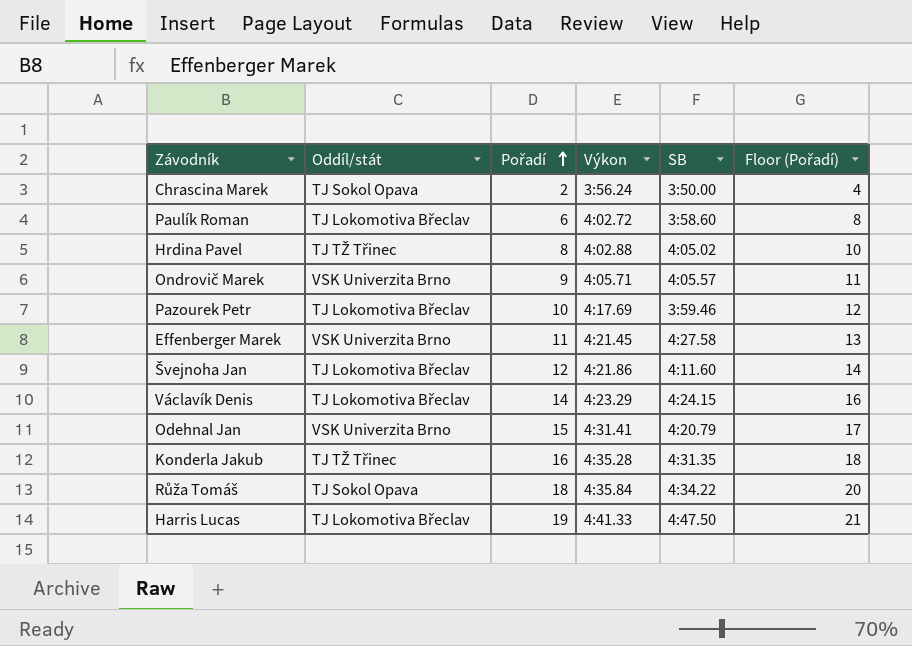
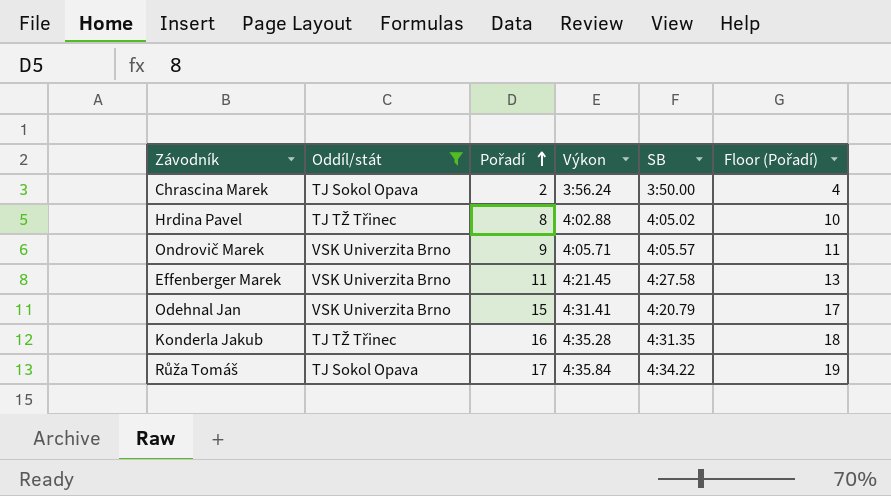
filter: none -> Oddíl/stát != TJ Lokomotiva Břeclav
Růža Tomáš | Pořadí: 18 -> 17
Růža Tomáš | Floor (Pořadí): 20 -> 19

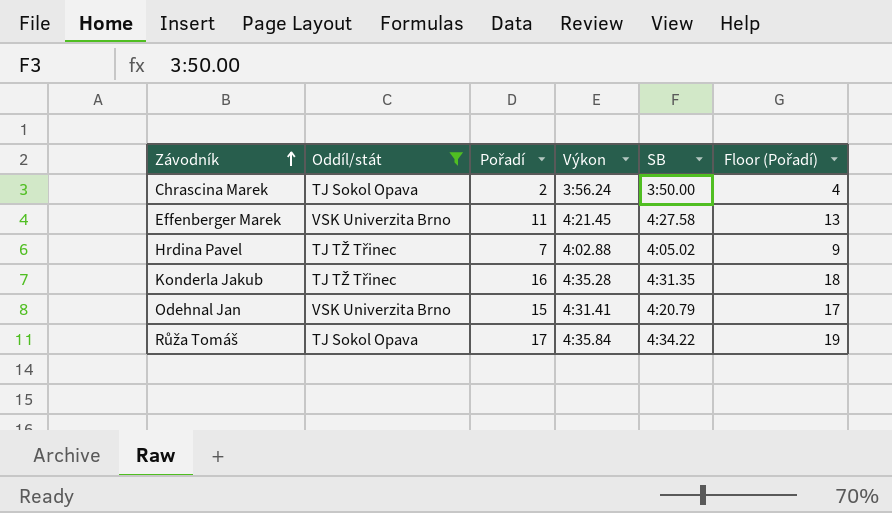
row order: Pořadí ascending -> Závodník ascending
row Ondrovič Marek: VSK Univerzita Brno | 9 | 4:05.71 | 4:05.57 | 11 -> none
Hrdina Pavel | Pořadí: 8 -> 7
Hrdina Pavel | Floor (Pořadí): 10 -> 9

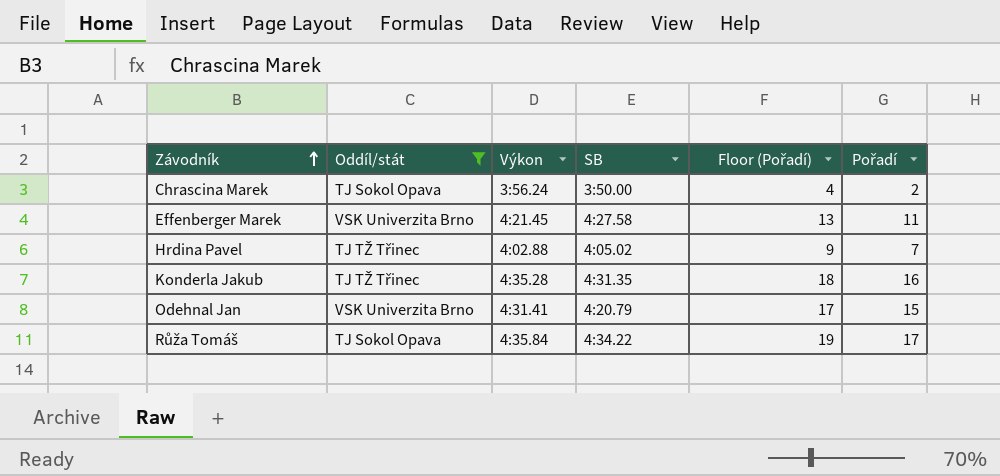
column Pořadí | position: 3 -> 6

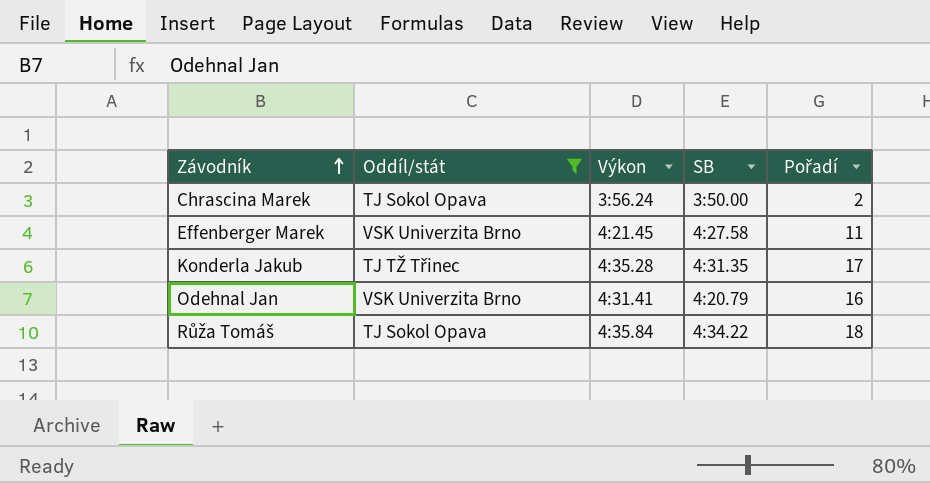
column Floor (Pořadí) | formula: [Pořadí] + 2 -> none
row Hrdina Pavel: TJ TŽ Třinec | 4:02.88 | 4:05.02 | 9 | 7 -> none
Konderla Jakub | Pořadí: 16 -> 17
Odehnal Jan | Pořadí: 15 -> 16
Růža Tomáš | Pořadí: 17 -> 18

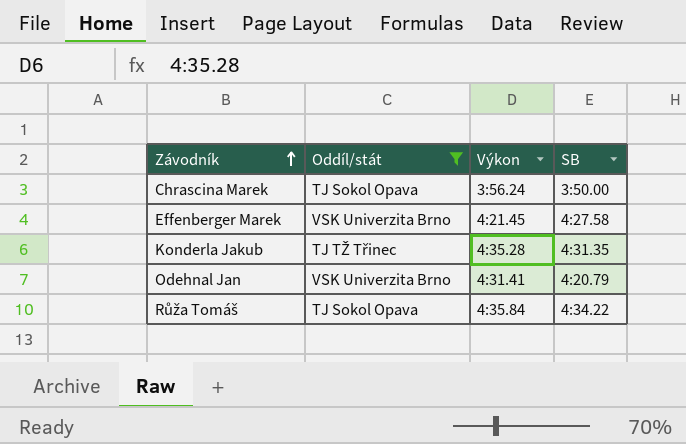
column Pořadí | position: 5 -> none

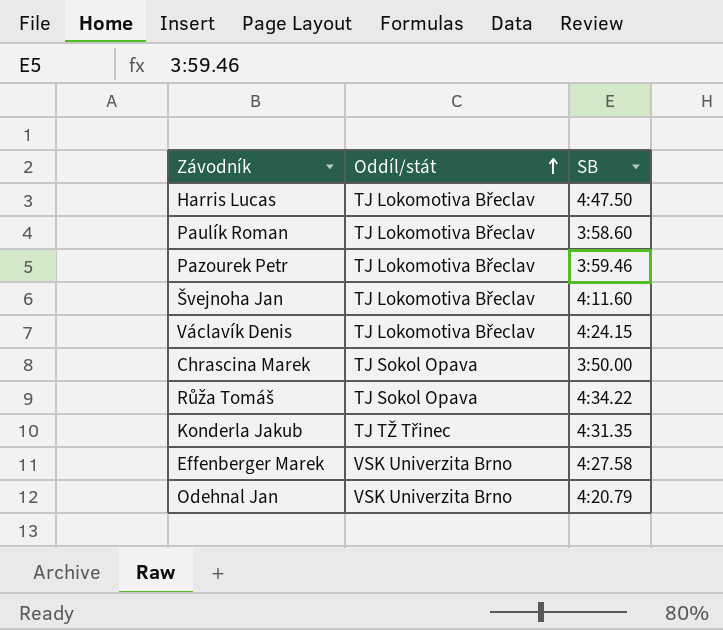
filter: Oddíl/stát != TJ Lokomotiva Břeclav -> none
row order: Závodník ascending -> Oddíl/stát ascending
column Výkon | position: 3 -> none

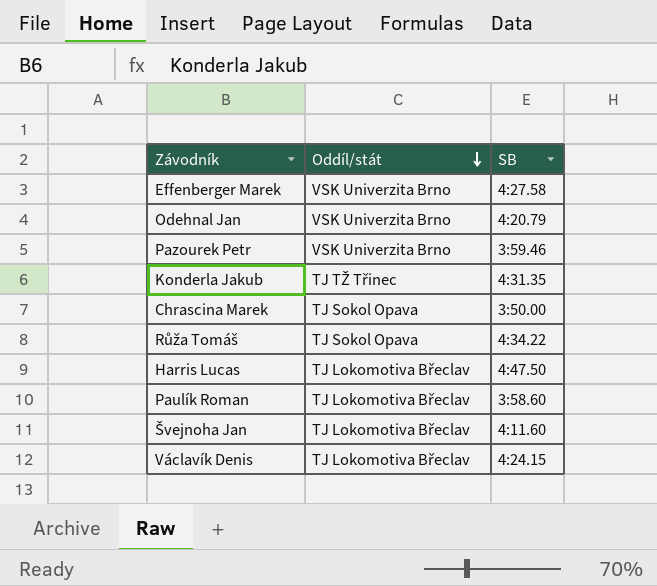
row order: Oddíl/stát ascending -> Oddíl/stát descending
Pazourek Petr | Oddíl/stát: TJ Lokomotiva Břeclav -> VSK Univerzita Brno

